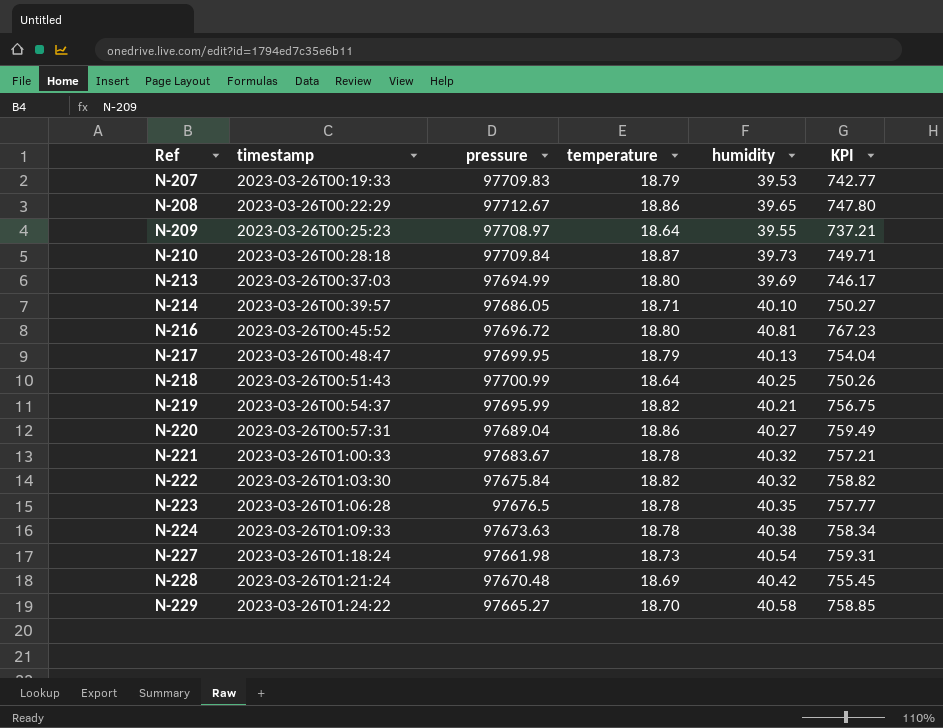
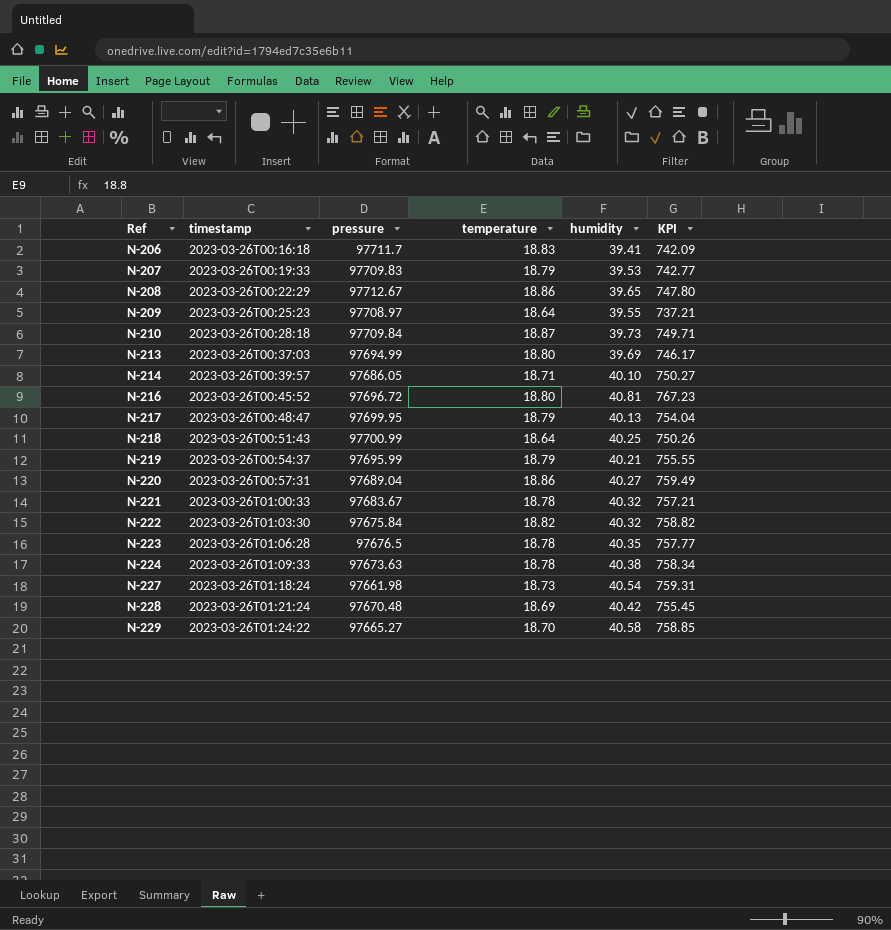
row N-206: none -> 2023-03-26T00:16:18 | 97711.7 | 18.83 | 39.41 | 742.09
N-219 | temperature: 18.82 -> 18.79
N-219 | KPI: 756.75 -> 755.55

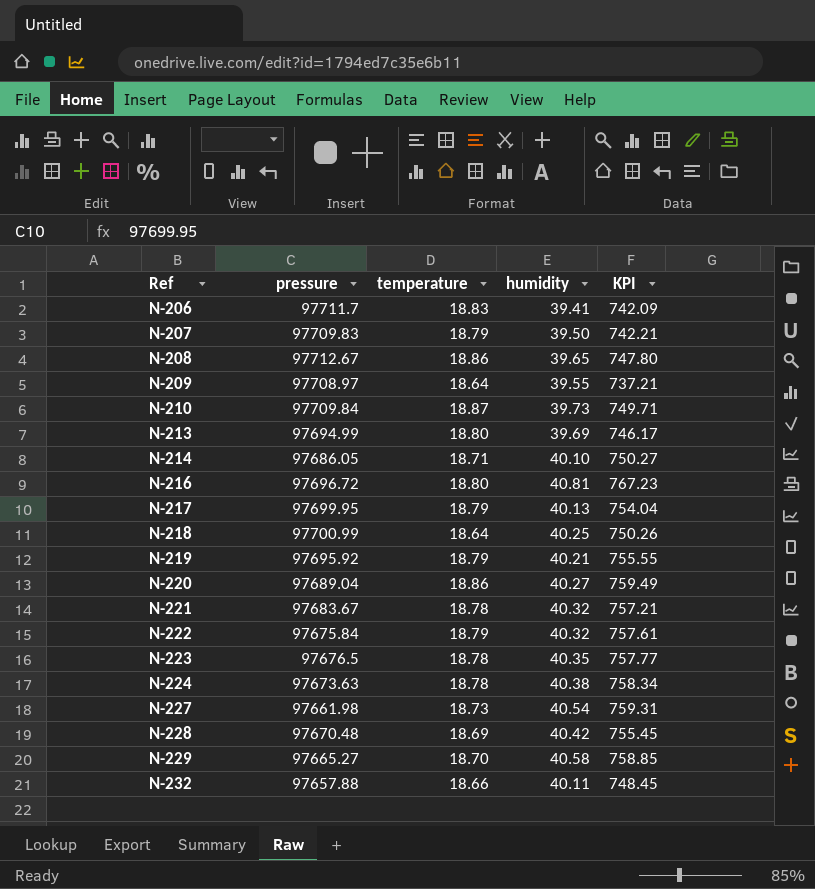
column timestamp | position: 2 -> none
N-207 | humidity: 39.53 -> 39.50
N-207 | KPI: 742.77 -> 742.21
N-219 | pressure: 97695.99 -> 97695.92
N-222 | temperature: 18.82 -> 18.79
N-222 | KPI: 758.82 -> 757.61
row N-232: none -> 97657.88 | 18.66 | 40.11 | 748.45

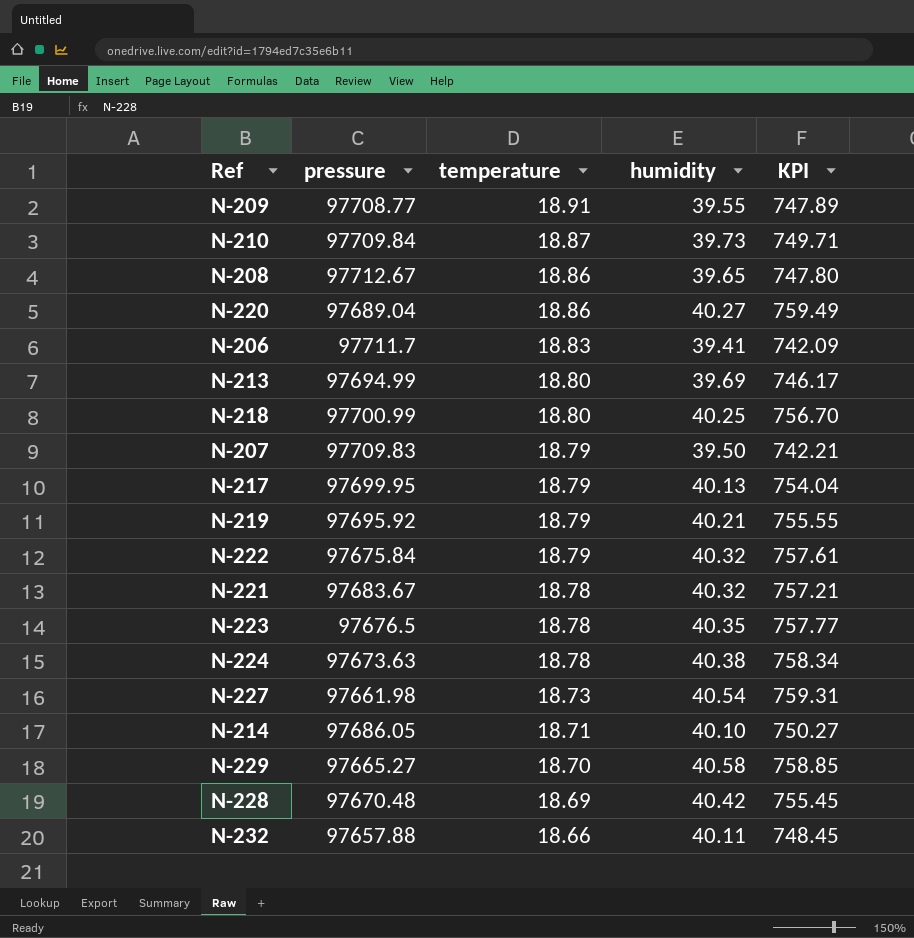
row order: Ref ascending -> temperature descending
row N-216: 97696.72 | 18.80 | 40.81 | 767.23 -> none
N-209 | pressure: 97708.97 -> 97708.77
N-209 | temperature: 18.64 -> 18.91
N-209 | KPI: 737.21 -> 747.89
N-218 | temperature: 18.64 -> 18.80
N-218 | KPI: 750.26 -> 756.70

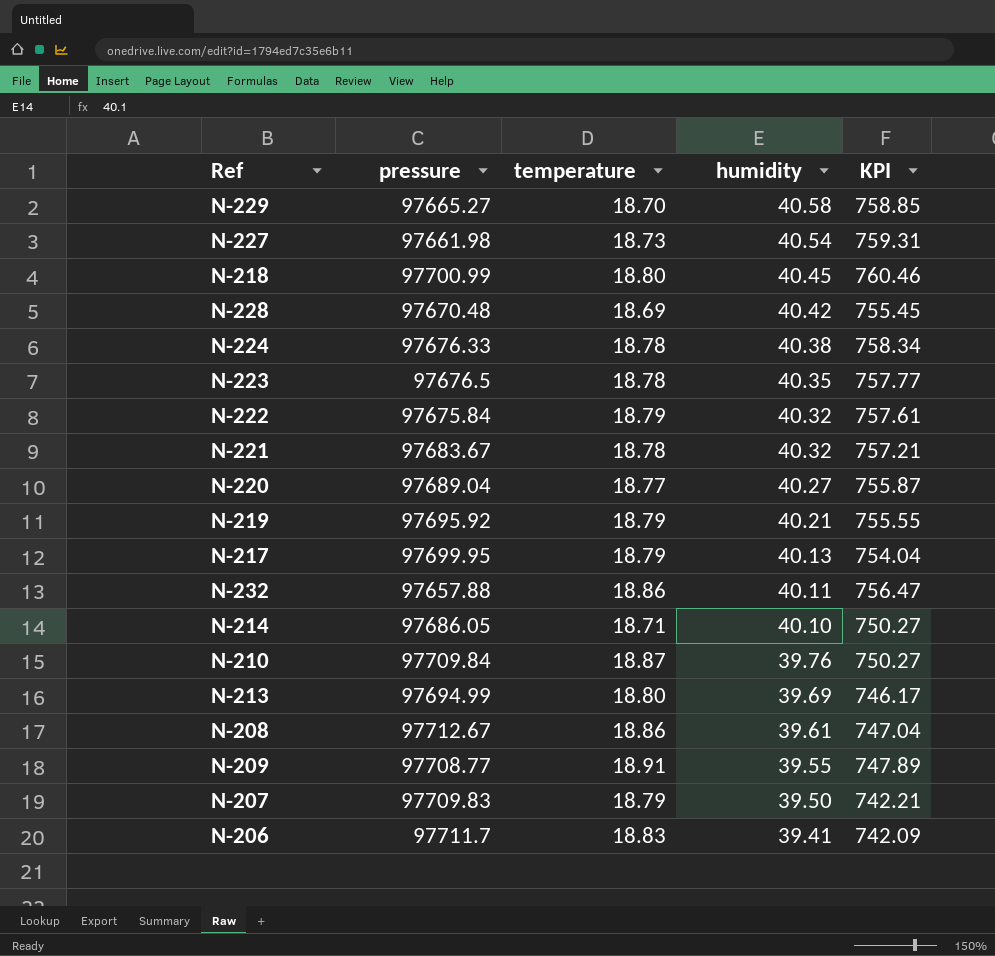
row order: temperature descending -> humidity descending
N-218 | humidity: 40.25 -> 40.45
N-218 | KPI: 756.70 -> 760.46
N-224 | pressure: 97673.63 -> 97676.33
N-220 | temperature: 18.86 -> 18.77
N-220 | KPI: 759.49 -> 755.87
N-232 | temperature: 18.66 -> 18.86
N-232 | KPI: 748.45 -> 756.47
N-210 | humidity: 39.73 -> 39.76
N-210 | KPI: 749.71 -> 750.27
N-208 | humidity: 39.65 -> 39.61
N-208 | KPI: 747.80 -> 747.04

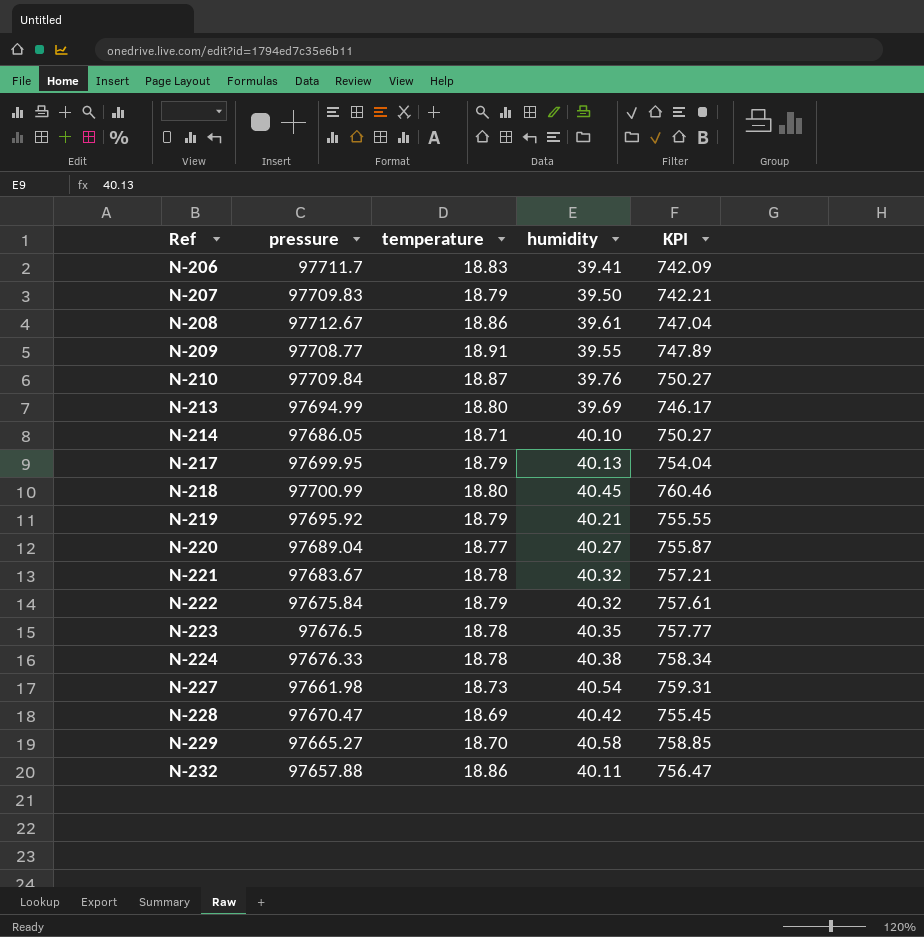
row order: humidity descending -> Ref ascending
N-228 | pressure: 97670.48 -> 97670.47

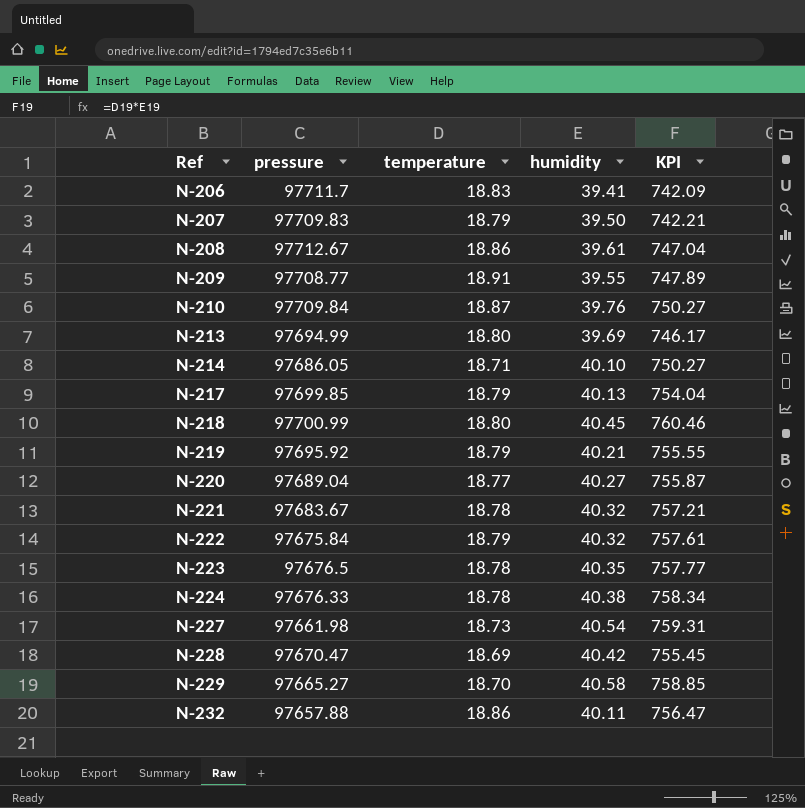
N-217 | pressure: 97699.95 -> 97699.85

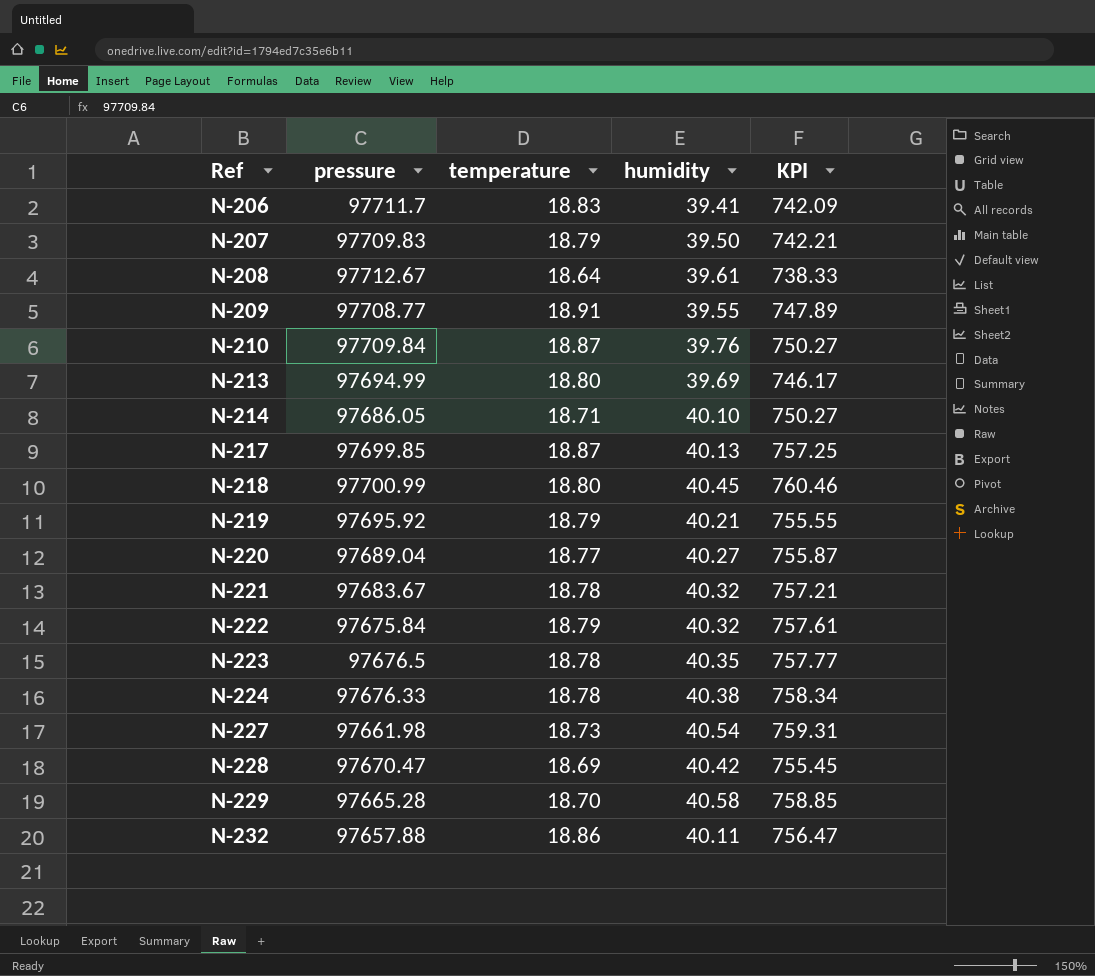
N-208 | temperature: 18.86 -> 18.64
N-208 | KPI: 747.04 -> 738.33
N-217 | temperature: 18.79 -> 18.87
N-217 | KPI: 754.04 -> 757.25
N-229 | pressure: 97665.27 -> 97665.28

